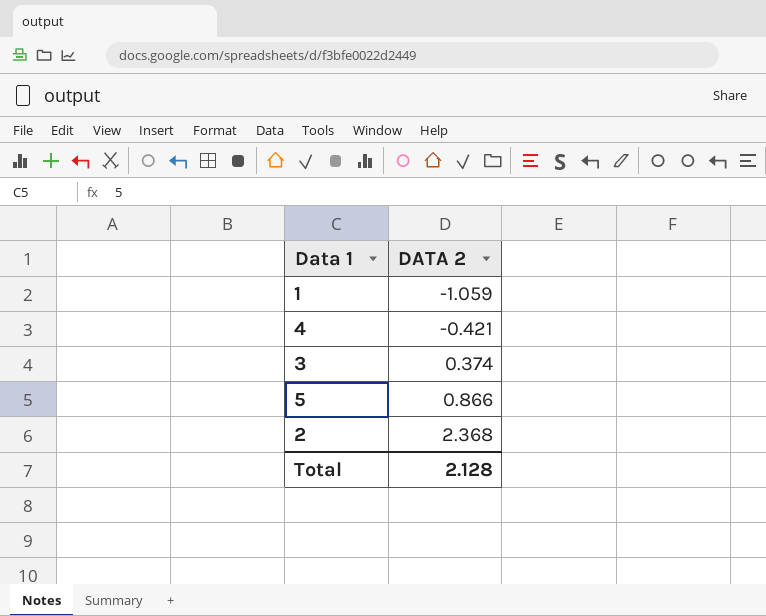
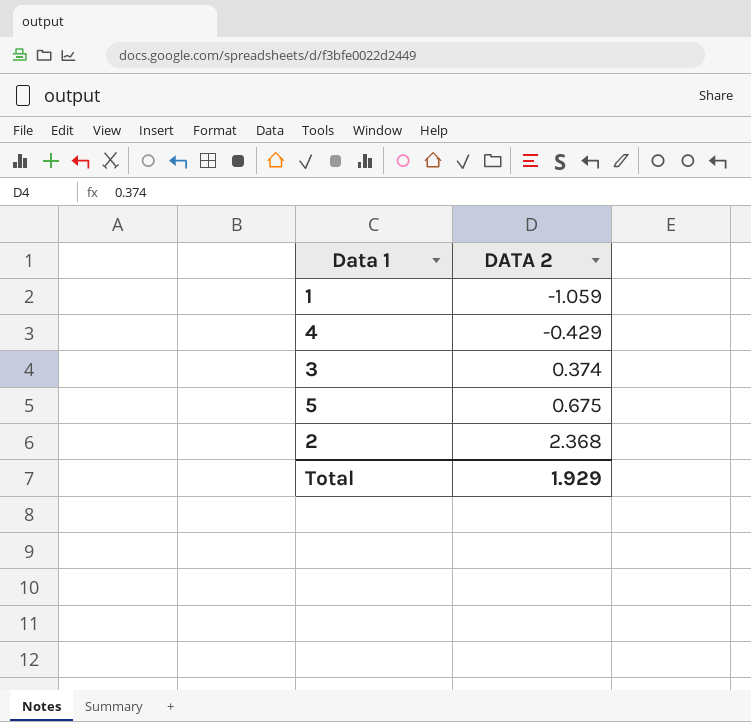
4 | DATA 2: -0.421 -> -0.429
5 | DATA 2: 0.866 -> 0.675
Total | DATA 2: 2.128 -> 1.929

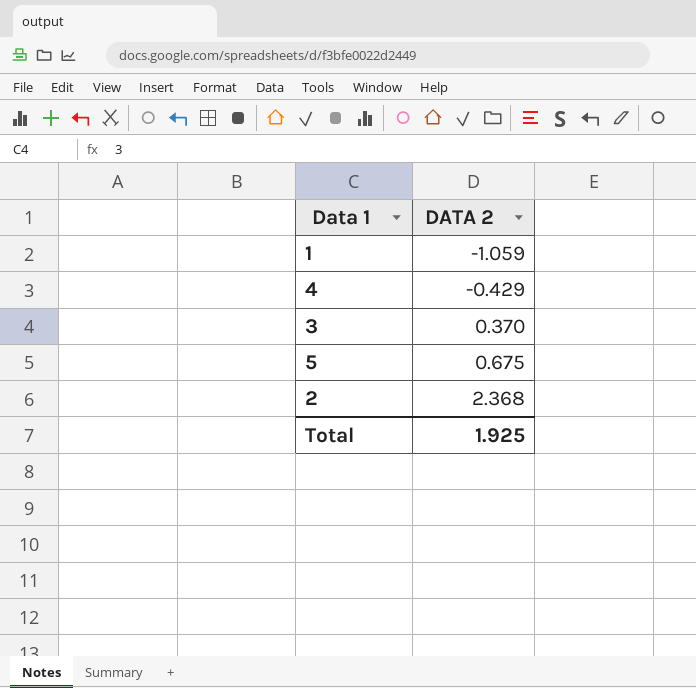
3 | DATA 2: 0.374 -> 0.370
Total | DATA 2: 1.929 -> 1.925

